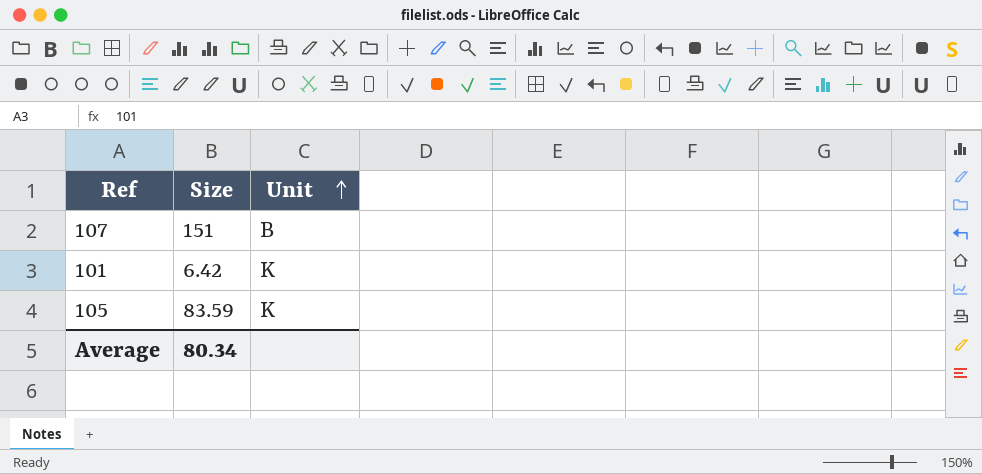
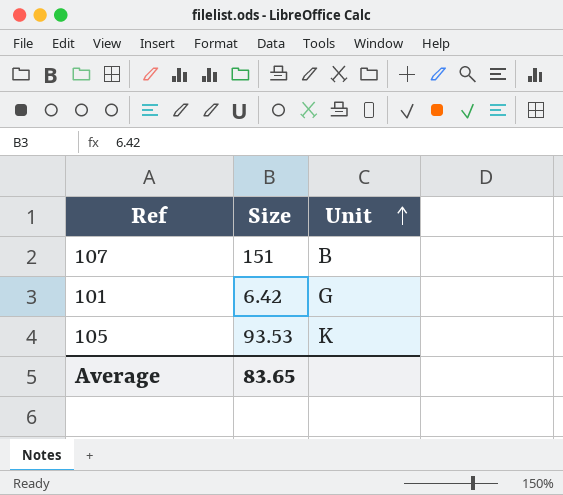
101 | Unit: K -> G
105 | Size: 83.59 -> 93.53
Average | Size: 80.34 -> 83.65

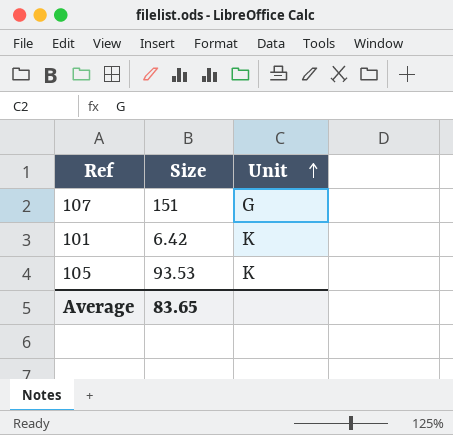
107 | Unit: B -> G
101 | Unit: G -> K

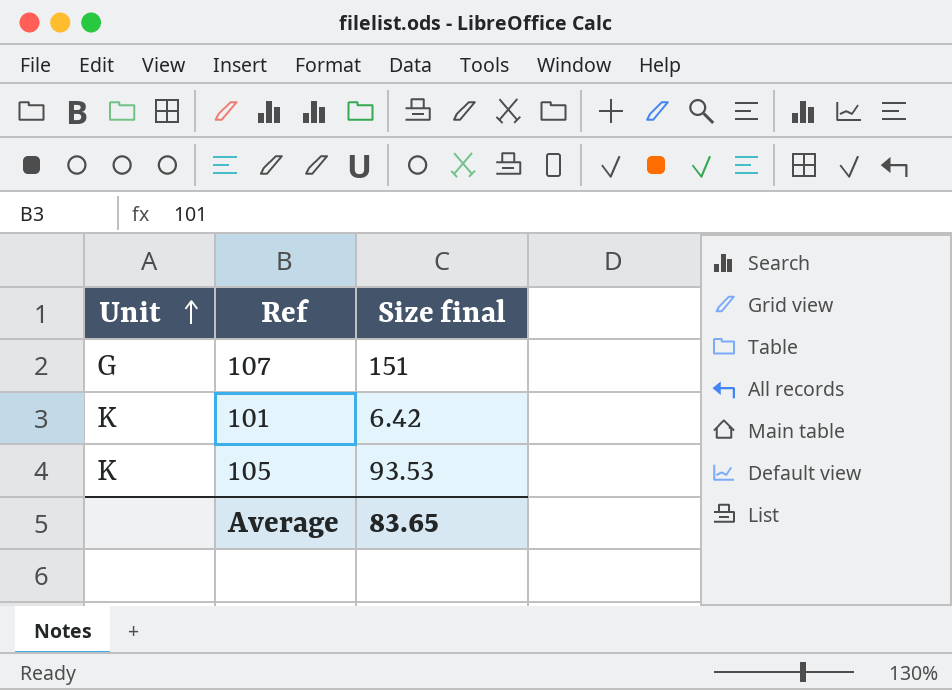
column Unit | position: 3 -> 1
column name: Size -> Size final

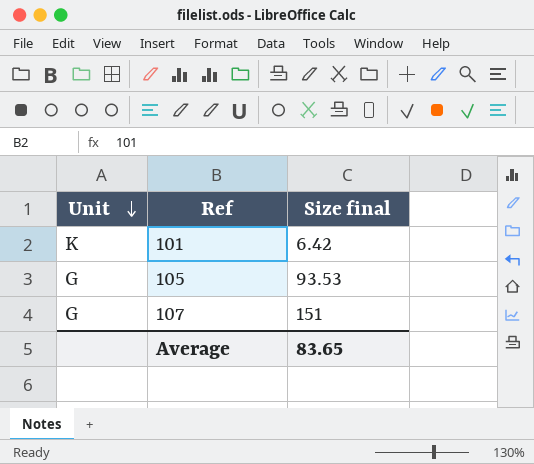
row order: Unit ascending -> Unit descending
105 | Unit: K -> G

